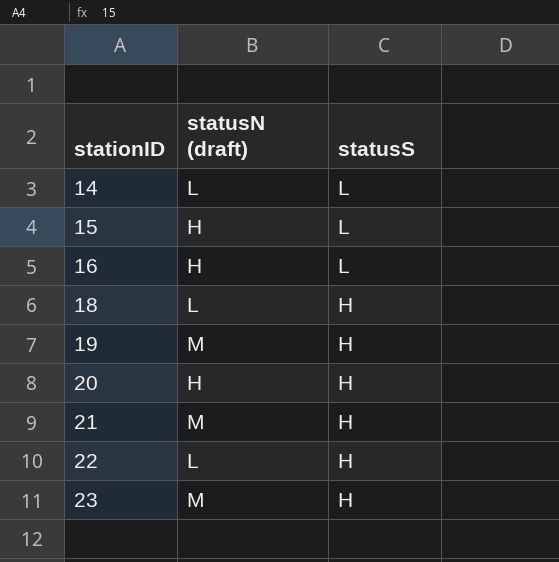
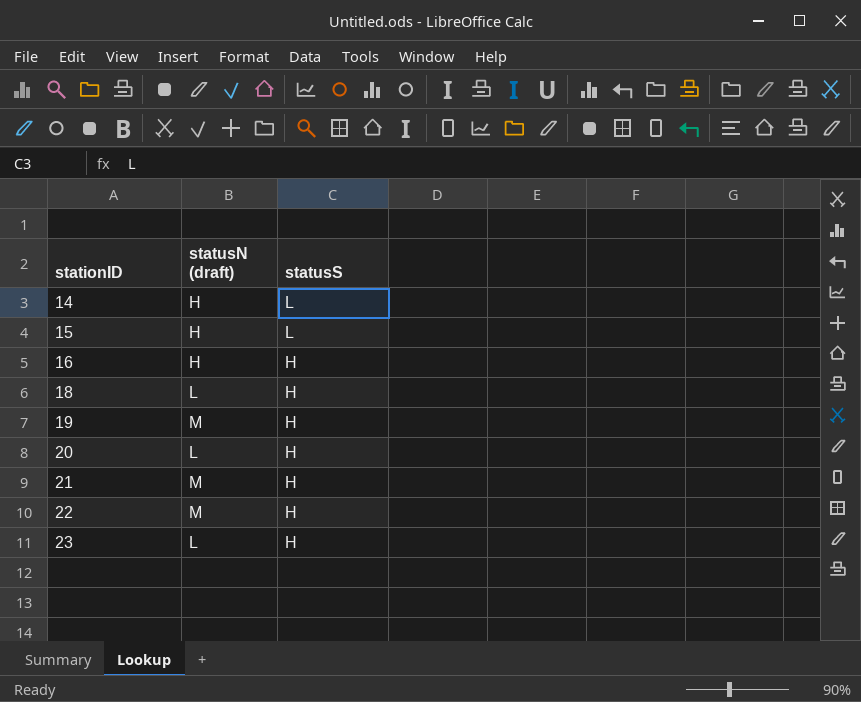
14 | statusN (draft): L -> H
16 | statusS: L -> H
20 | statusN (draft): H -> L
22 | statusN (draft): L -> M
23 | statusN (draft): M -> L

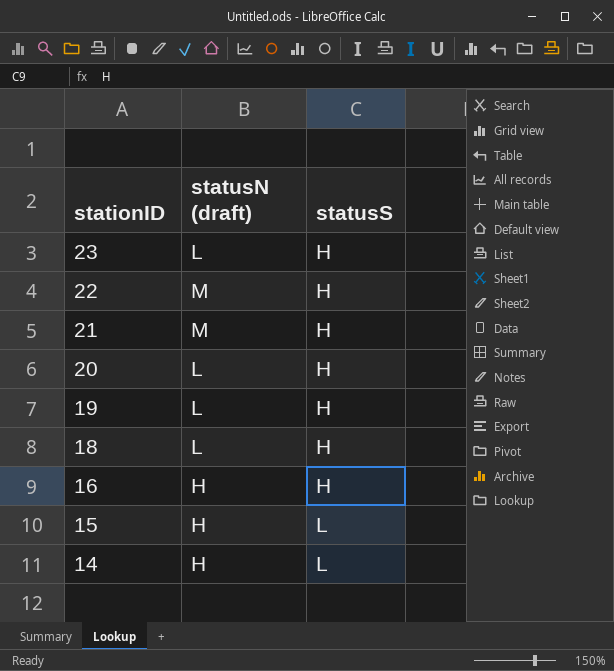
row order: stationID ascending -> stationID descending
19 | statusN (draft): M -> L

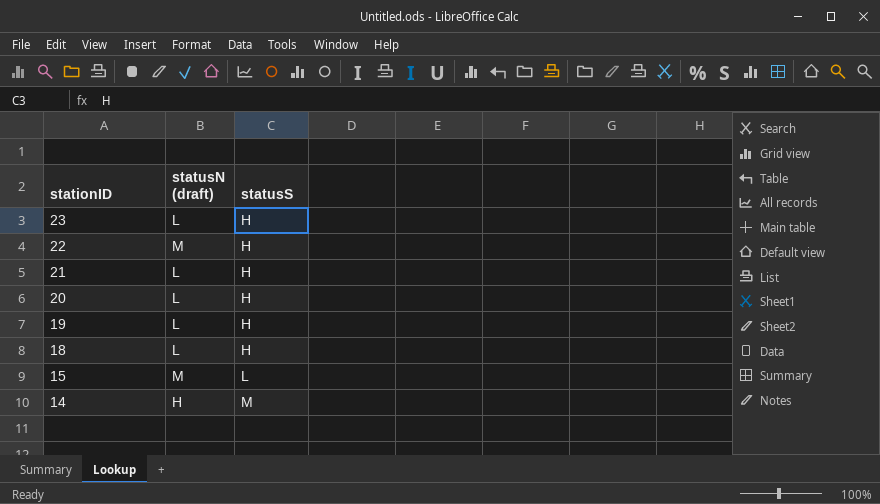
row 16: H | H -> none
21 | statusN (draft): M -> L
15 | statusN (draft): H -> M
14 | statusS: L -> M

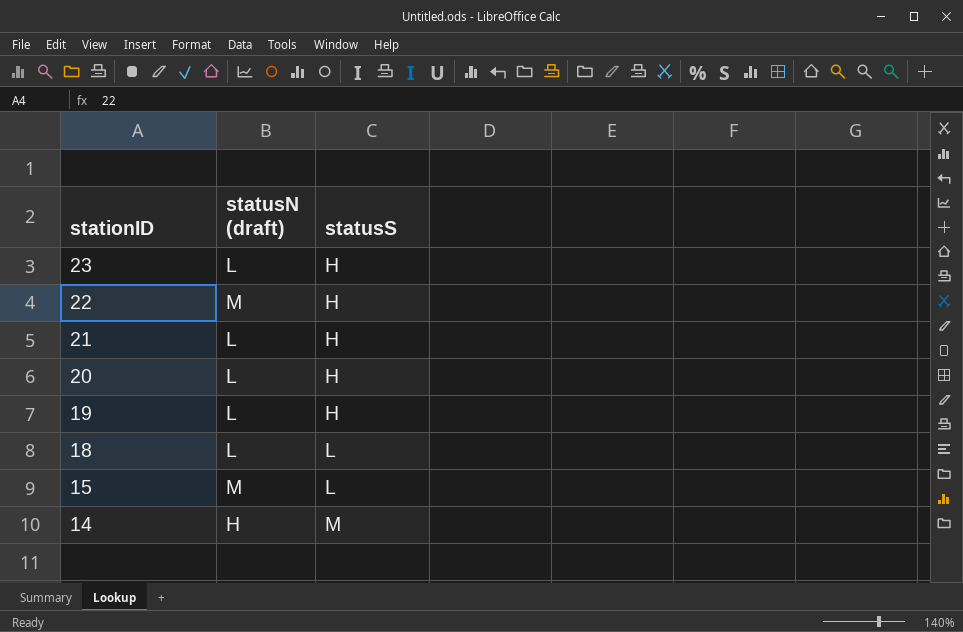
18 | statusS: H -> L

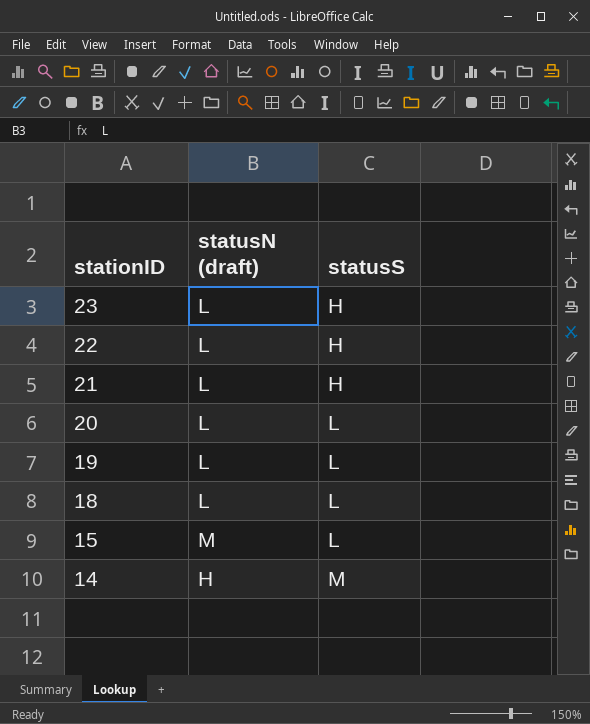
22 | statusN (draft): M -> L
20 | statusS: H -> L
19 | statusS: H -> L

